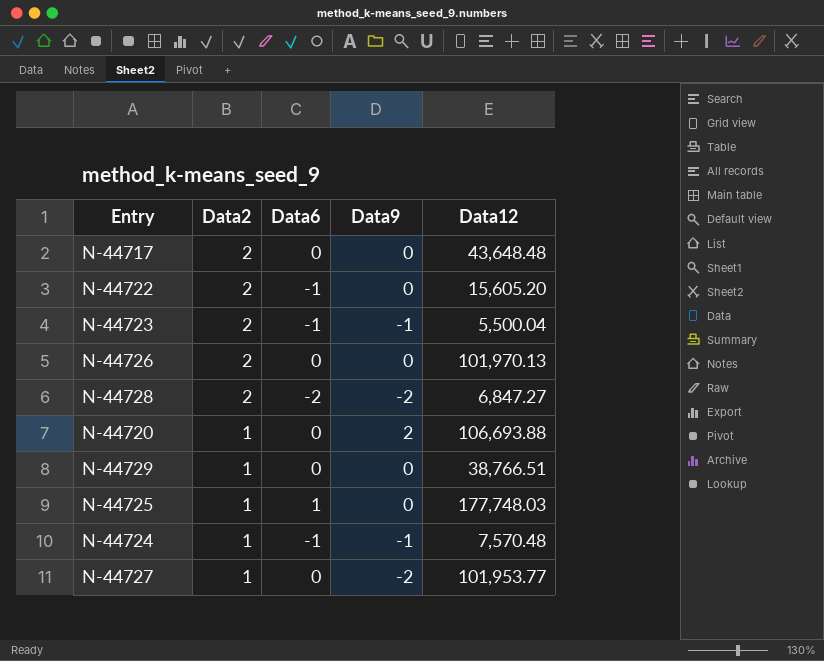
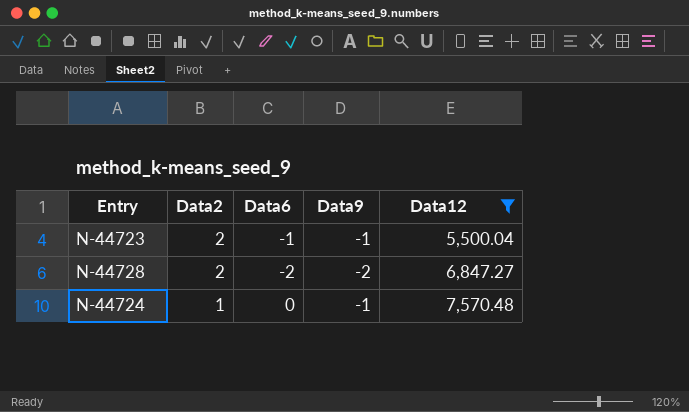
filter: none -> Data12 <= 7,570.48
N-44724 | Data6: -1 -> 0

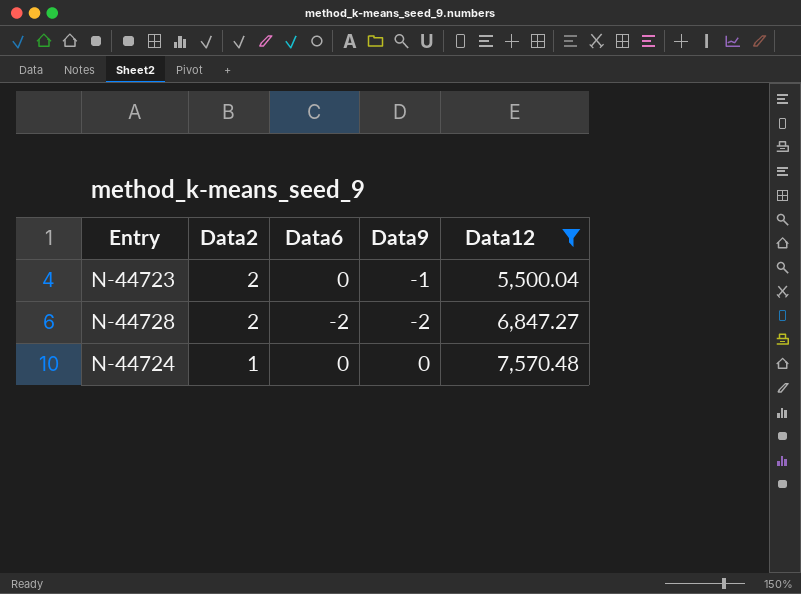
N-44723 | Data6: -1 -> 0
N-44724 | Data9: -1 -> 0

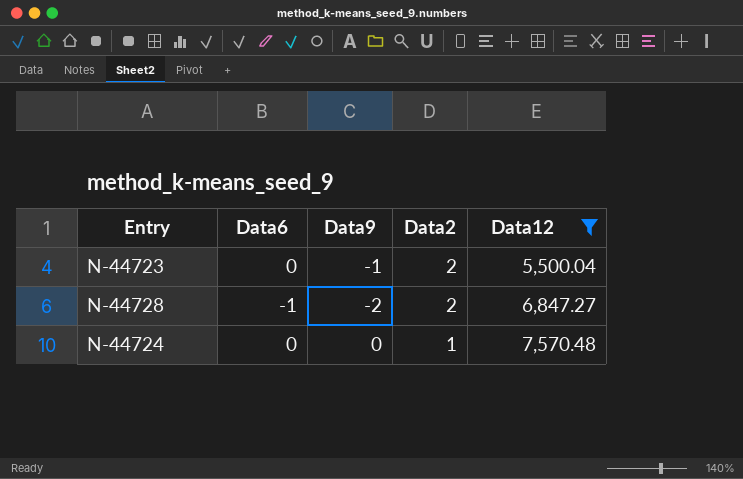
column Data2 | position: 2 -> 4
N-44728 | Data6: -2 -> -1

